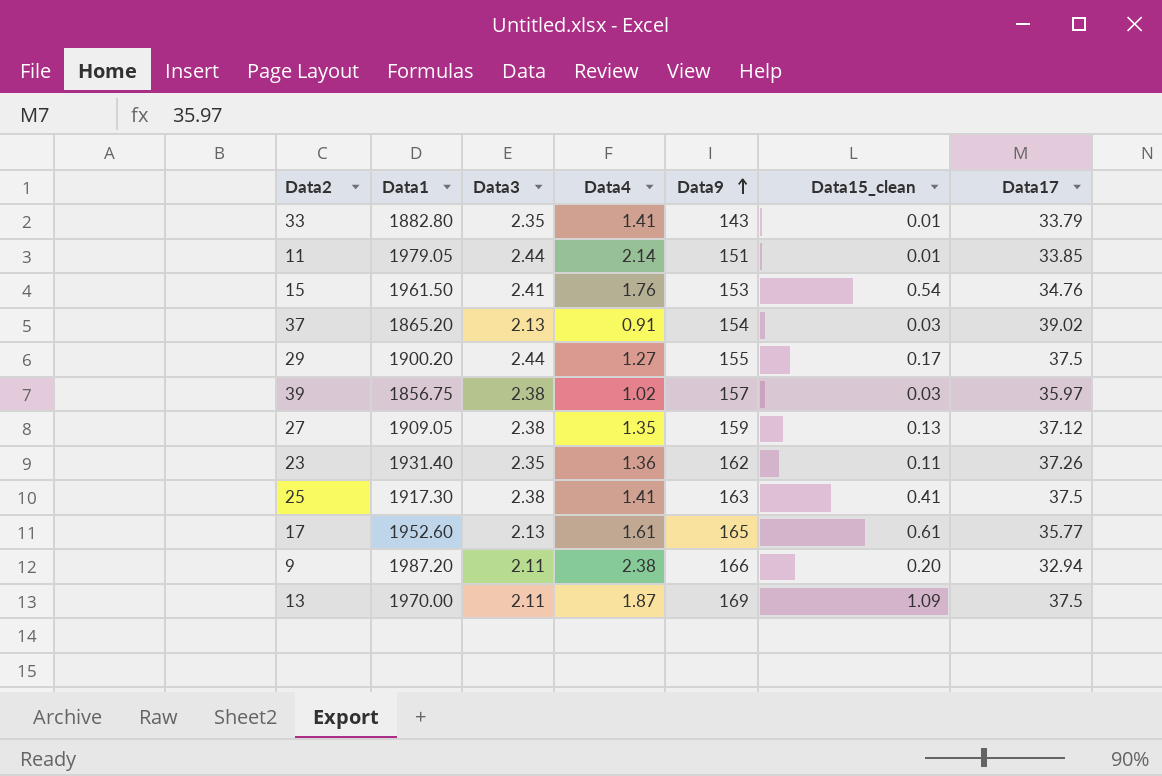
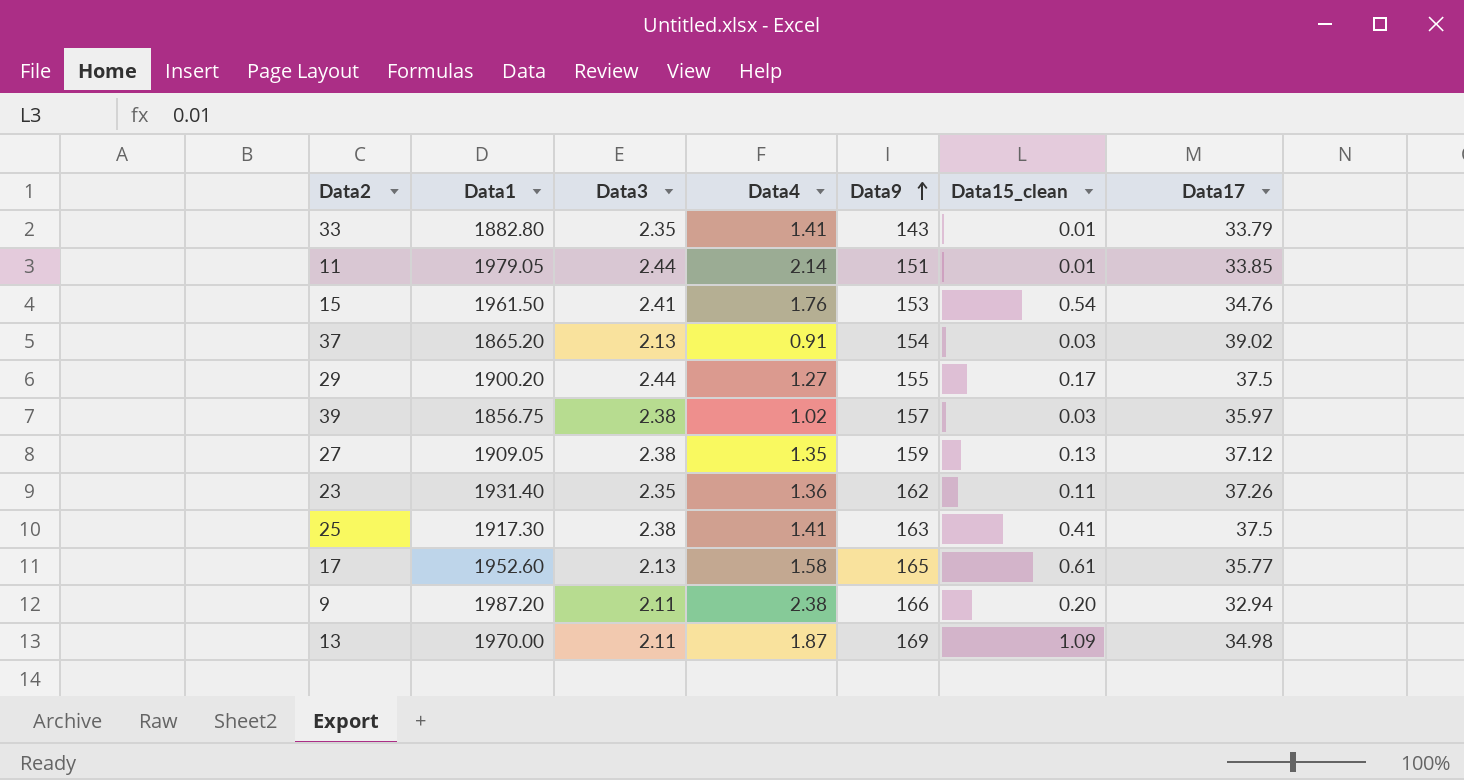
17 | Data4: 1.61 -> 1.58
13 | Data17: 37.5 -> 34.98

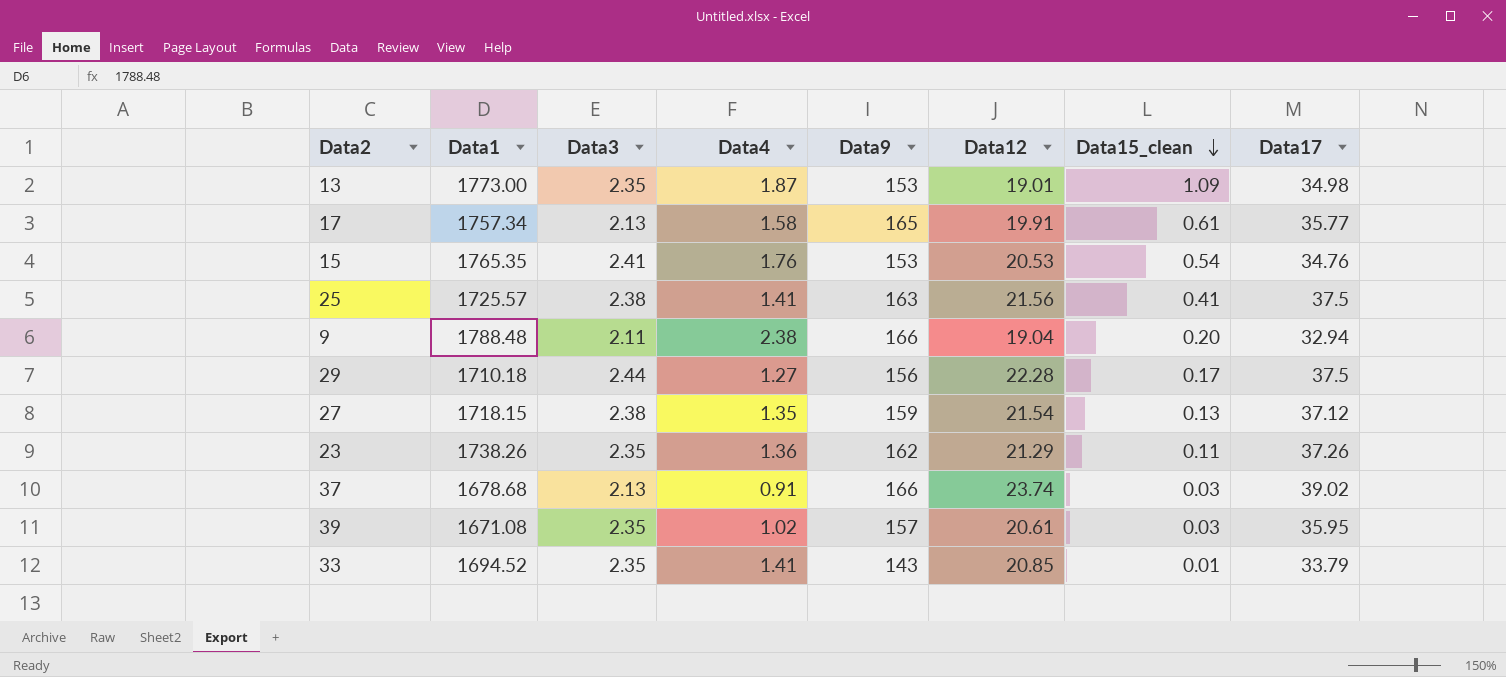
row order: Data9 ascending -> Data15_clean descending
column Data12 | position: none -> 6
row 11: 1979.05 | 2.44 | 2.14 | 151 | 0.01 | 33.85 -> none
13 | Data1: 1970.00 -> 1773.00
13 | Data3: 2.11 -> 2.35
13 | Data9: 169 -> 153
17 | Data1: 1952.60 -> 1757.34
15 | Data1: 1961.50 -> 1765.35
25 | Data1: 1917.30 -> 1725.57
9 | Data1: 1987.20 -> 1788.48
29 | Data1: 1900.20 -> 1710.18
29 | Data9: 155 -> 156
27 | Data1: 1909.05 -> 1718.15
23 | Data1: 1931.40 -> 1738.26
37 | Data1: 1865.20 -> 1678.68
37 | Data9: 154 -> 166
39 | Data1: 1856.75 -> 1671.08
39 | Data3: 2.38 -> 2.35
39 | Data17: 35.97 -> 35.95
33 | Data1: 1882.80 -> 1694.52

